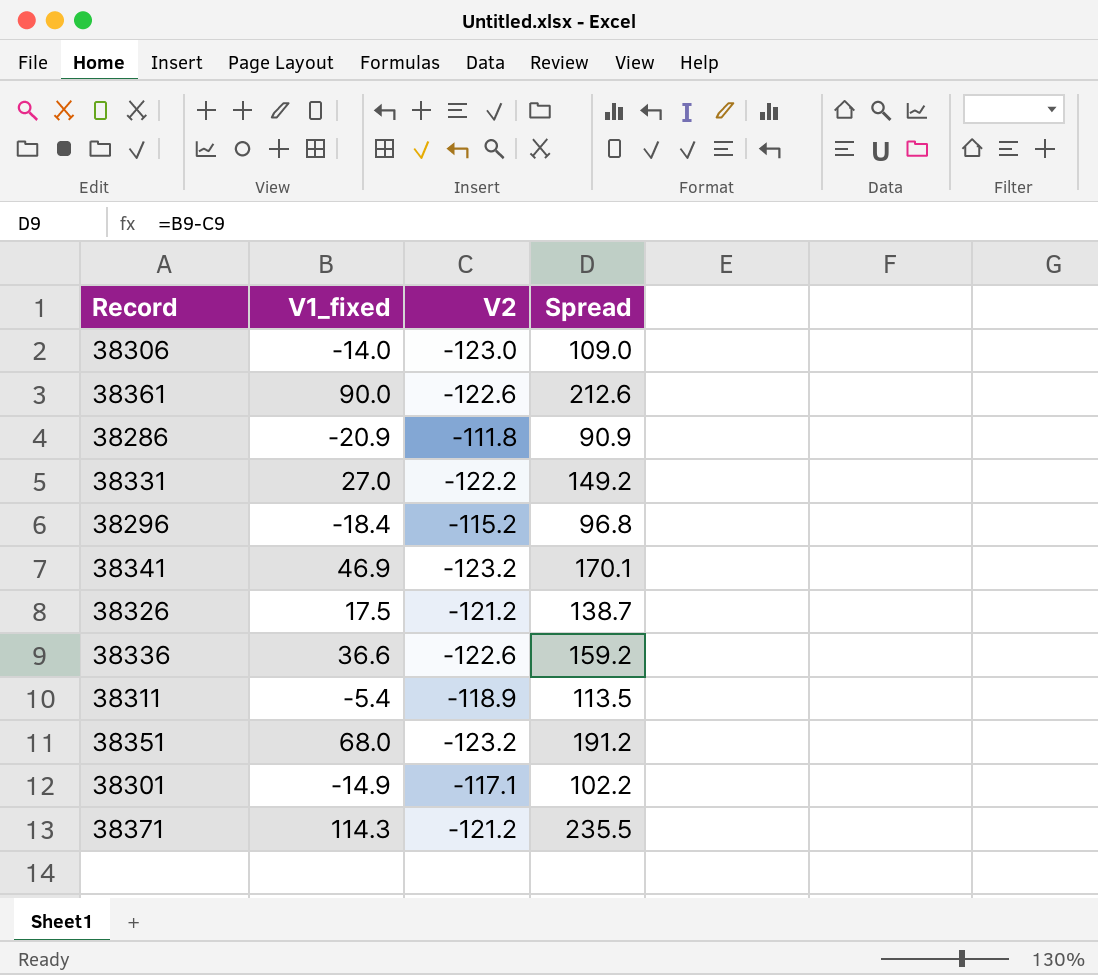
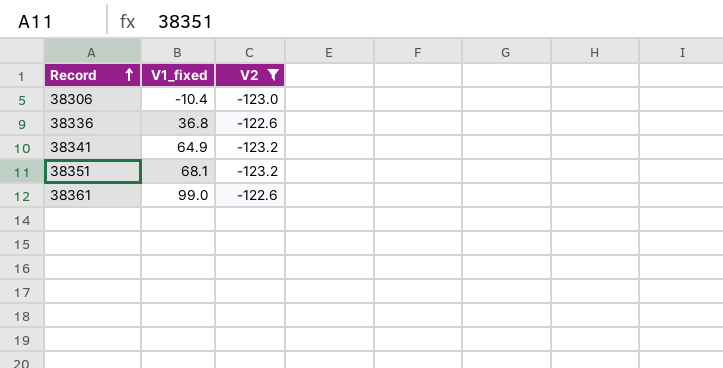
filter: none -> V2 <= -122.6
row order: none -> Record ascending
column Spread | formula: [V1_fixed] - [V2] -> none
38306 | V1_fixed: -14.0 -> -10.4
38336 | V1_fixed: 36.6 -> 36.8
38341 | V1_fixed: 46.9 -> 64.9
38351 | V1_fixed: 68.0 -> 68.1
38361 | V1_fixed: 90.0 -> 99.0

